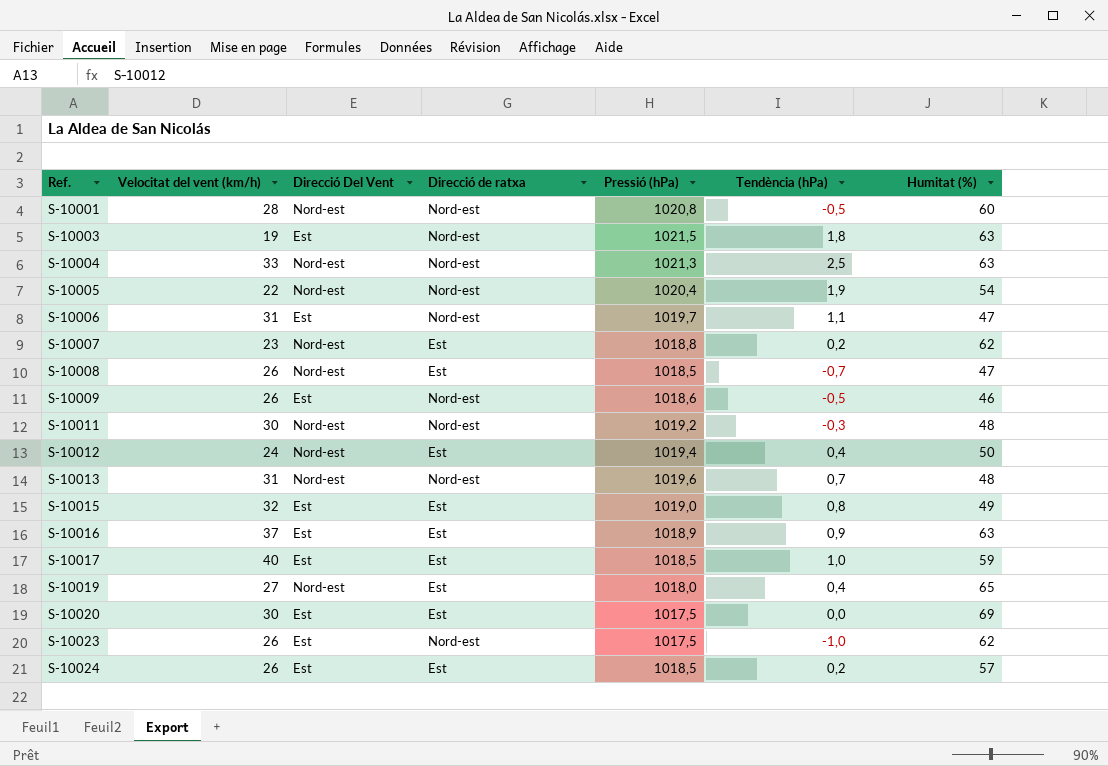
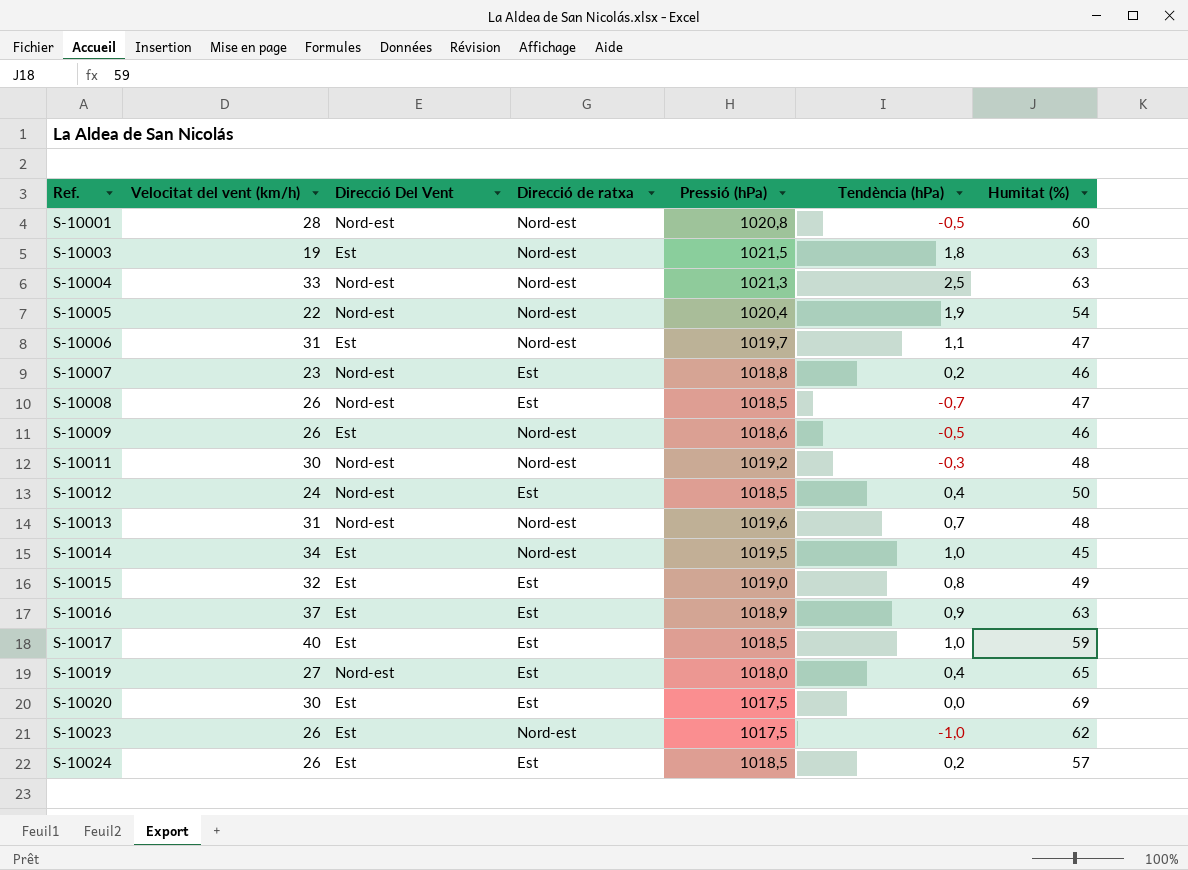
S-10007 | Humitat (%): 62 -> 46
S-10012 | Pressió (hPa): 1019,4 -> 1018,5
row S-10014: none -> 34 | Est | Nord-est | 1019,5 | 1,0 | 45

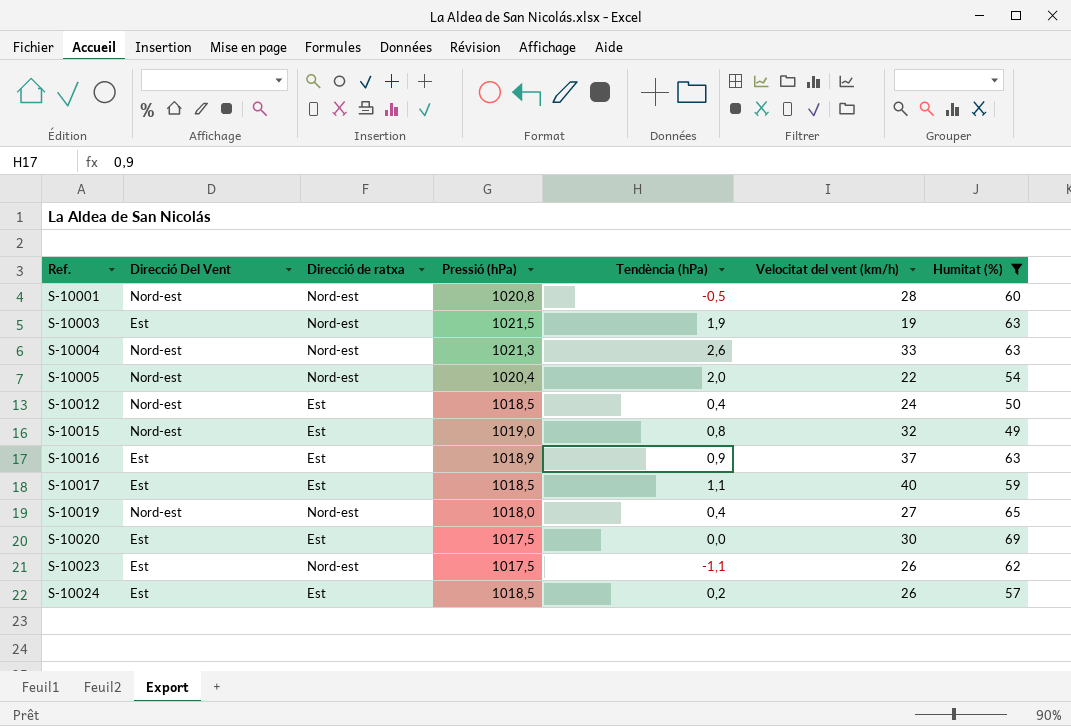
filter: none -> Humitat (%) >= 49
column Velocitat del vent (km/h) | position: 2 -> 6
S-10003 | Tendència (hPa): 1,8 -> 1,9
S-10004 | Tendència (hPa): 2,5 -> 2,6
S-10005 | Tendència (hPa): 1,9 -> 2,0
S-10015 | Direcció Del Vent: Est -> Nord-est
S-10017 | Tendència (hPa): 1,0 -> 1,1
S-10019 | Direcció de ratxa: Est -> Nord-est
S-10023 | Tendència (hPa): -1,0 -> -1,1

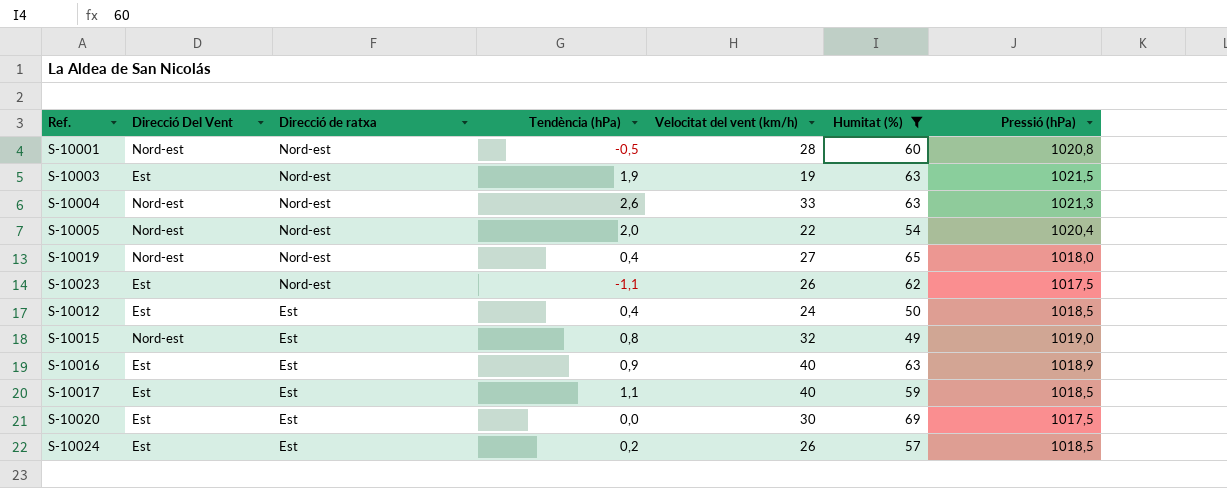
row order: Ref. ascending -> Direcció de ratxa descending
column Pressió (hPa) | position: 4 -> 7
S-10012 | Direcció Del Vent: Nord-est -> Est
S-10016 | Velocitat del vent (km/h): 37 -> 40

